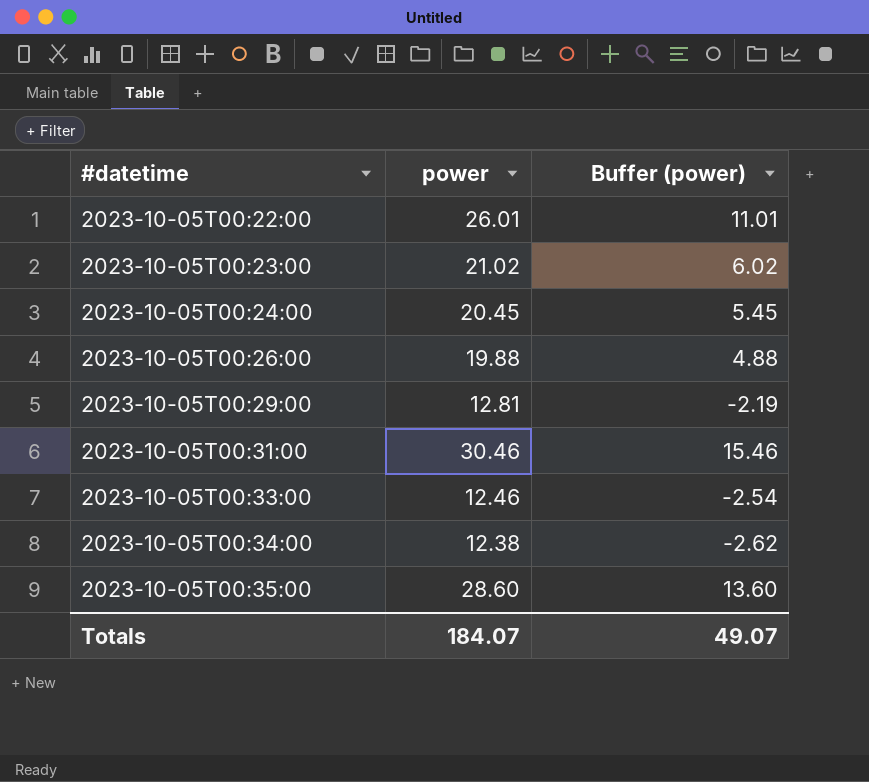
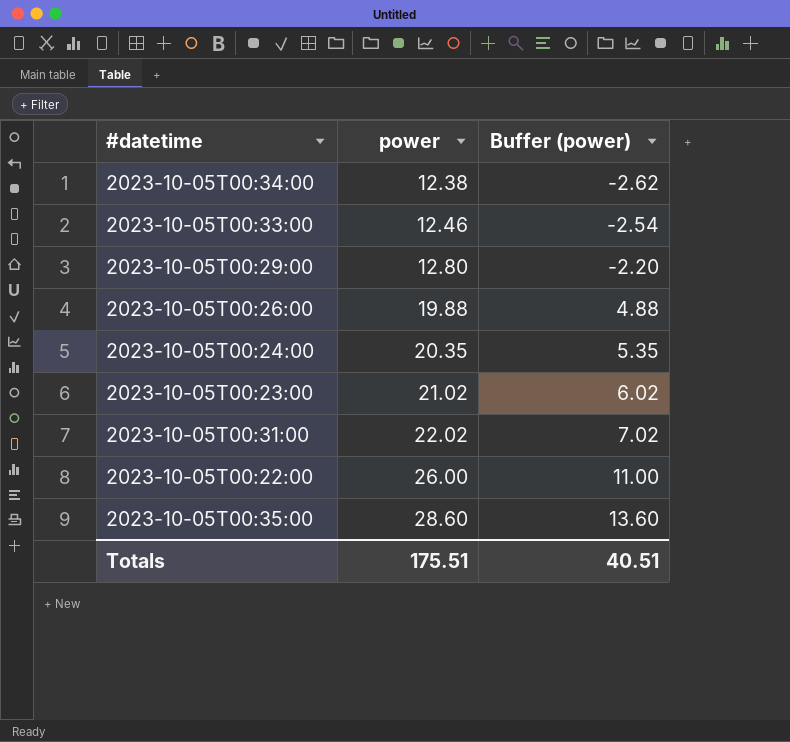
row order: #datetime ascending -> power ascending
2023-10-05T00:29:00 | power: 12.81 -> 12.80
2023-10-05T00:29:00 | Buffer (power): -2.19 -> -2.20
2023-10-05T00:24:00 | power: 20.45 -> 20.35
2023-10-05T00:24:00 | Buffer (power): 5.45 -> 5.35
2023-10-05T00:31:00 | power: 30.46 -> 22.02
2023-10-05T00:31:00 | Buffer (power): 15.46 -> 7.02
2023-10-05T00:22:00 | power: 26.01 -> 26.00
2023-10-05T00:22:00 | Buffer (power): 11.01 -> 11.00
Totals | power: 184.07 -> 175.51
Totals | Buffer (power): 49.07 -> 40.51

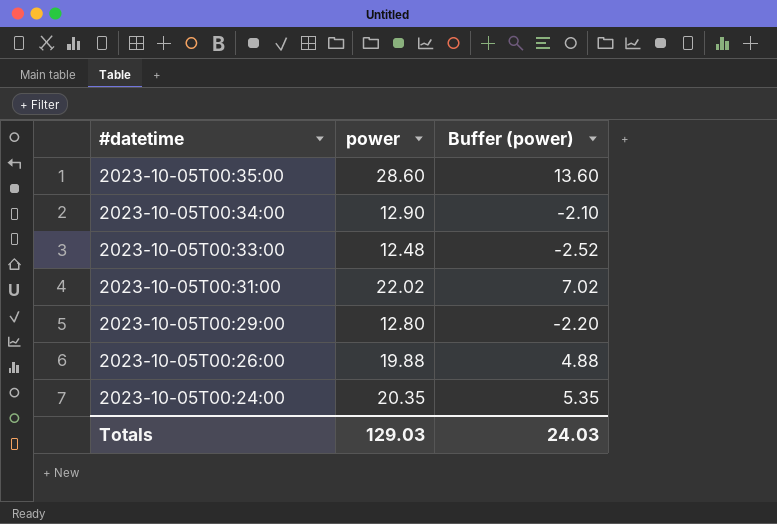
row order: power ascending -> #datetime descending
row 2023-10-05T00:23:00: 21.02 | 6.02 -> none
row 2023-10-05T00:22:00: 26.00 | 11.00 -> none
2023-10-05T00:34:00 | power: 12.38 -> 12.90
2023-10-05T00:34:00 | Buffer (power): -2.62 -> -2.10
2023-10-05T00:33:00 | power: 12.46 -> 12.48
2023-10-05T00:33:00 | Buffer (power): -2.54 -> -2.52
Totals | power: 175.51 -> 129.03
Totals | Buffer (power): 40.51 -> 24.03

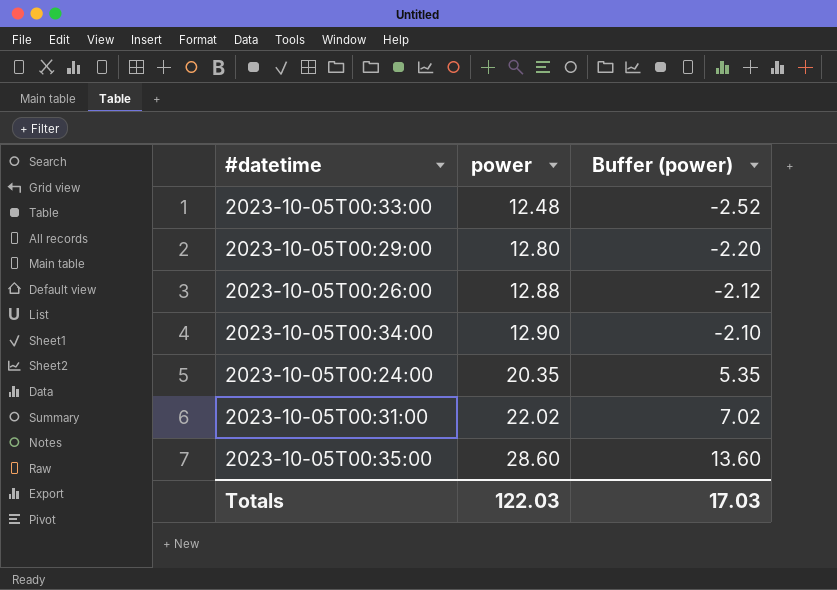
row order: #datetime descending -> power ascending
2023-10-05T00:26:00 | power: 19.88 -> 12.88
2023-10-05T00:26:00 | Buffer (power): 4.88 -> -2.12
Totals | power: 129.03 -> 122.03
Totals | Buffer (power): 24.03 -> 17.03

